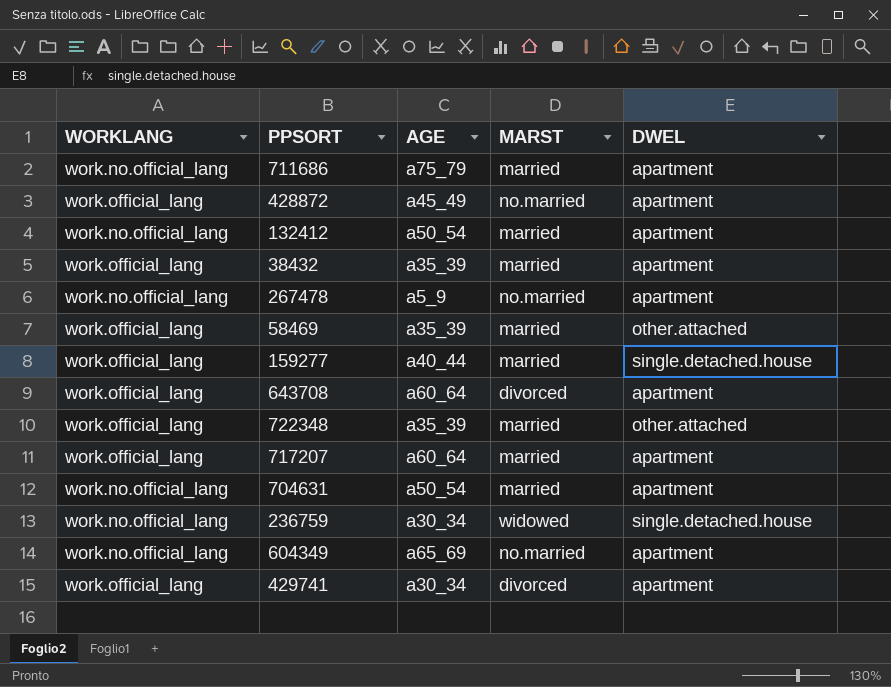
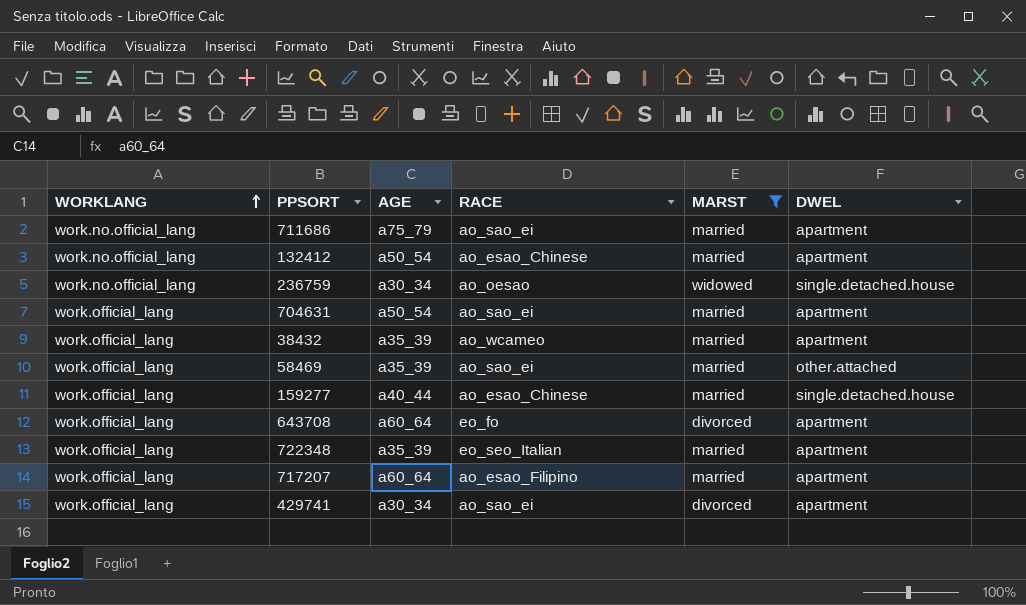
filter: none -> MARST != no.married
row order: none -> WORKLANG ascending
column RACE | position: none -> 4
704631 | WORKLANG: work.no.official_lang -> work.official_lang
722348 | DWEL: other.attached -> apartment

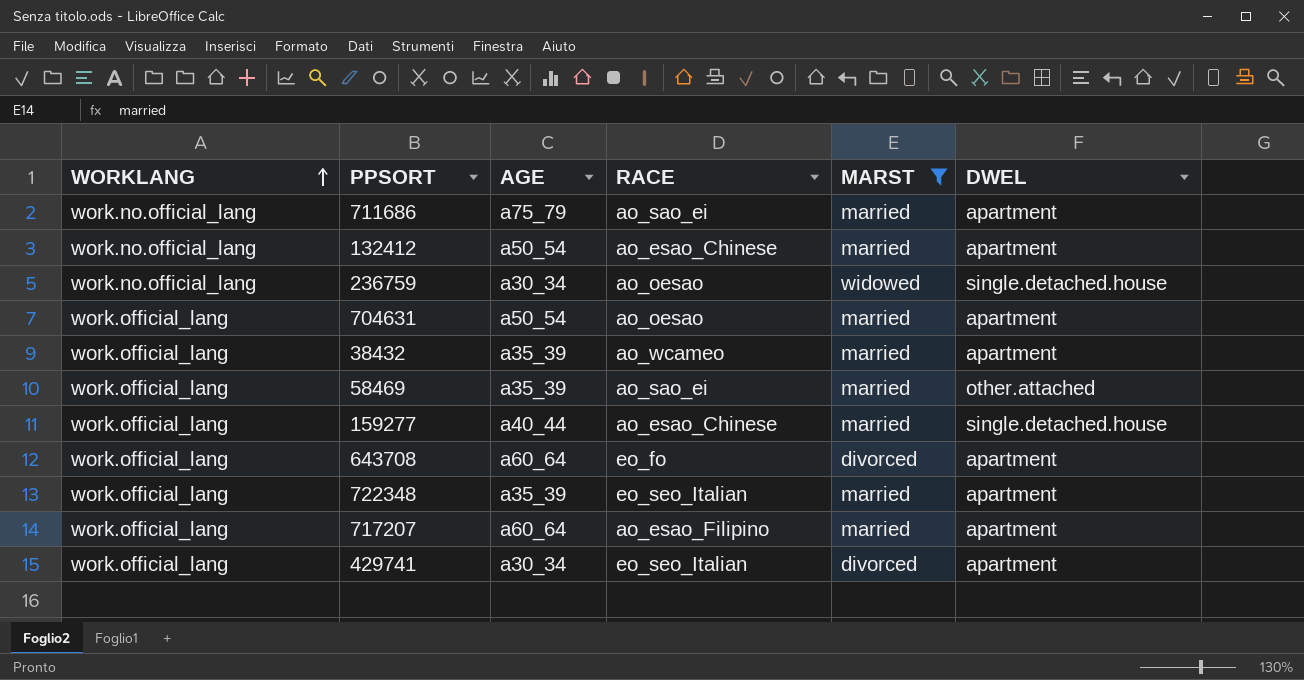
704631 | RACE: ao_sao_ei -> ao_oesao
429741 | RACE: ao_sao_ei -> eo_seo_Italian

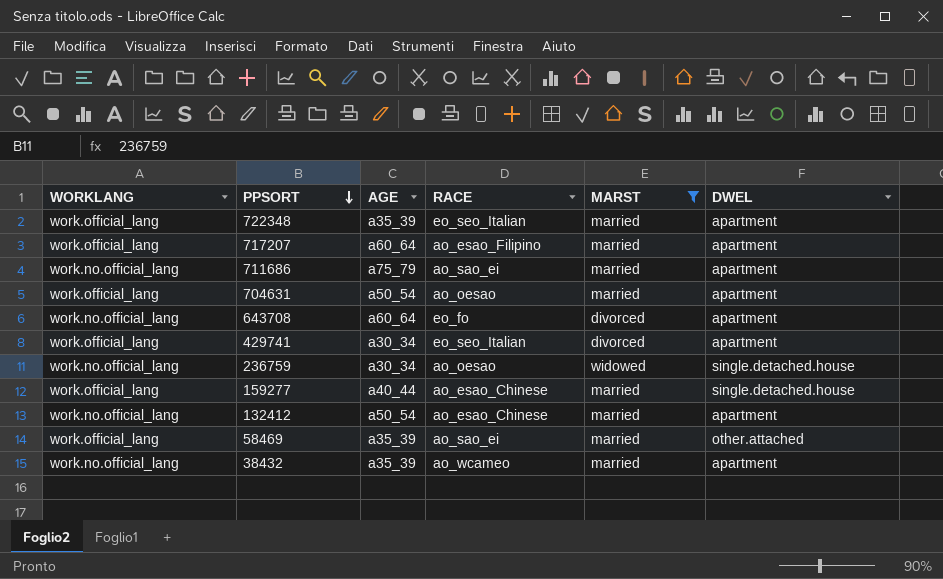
row order: WORKLANG ascending -> PPSORT descending
643708 | WORKLANG: work.official_lang -> work.no.official_lang
38432 | WORKLANG: work.official_lang -> work.no.official_lang

